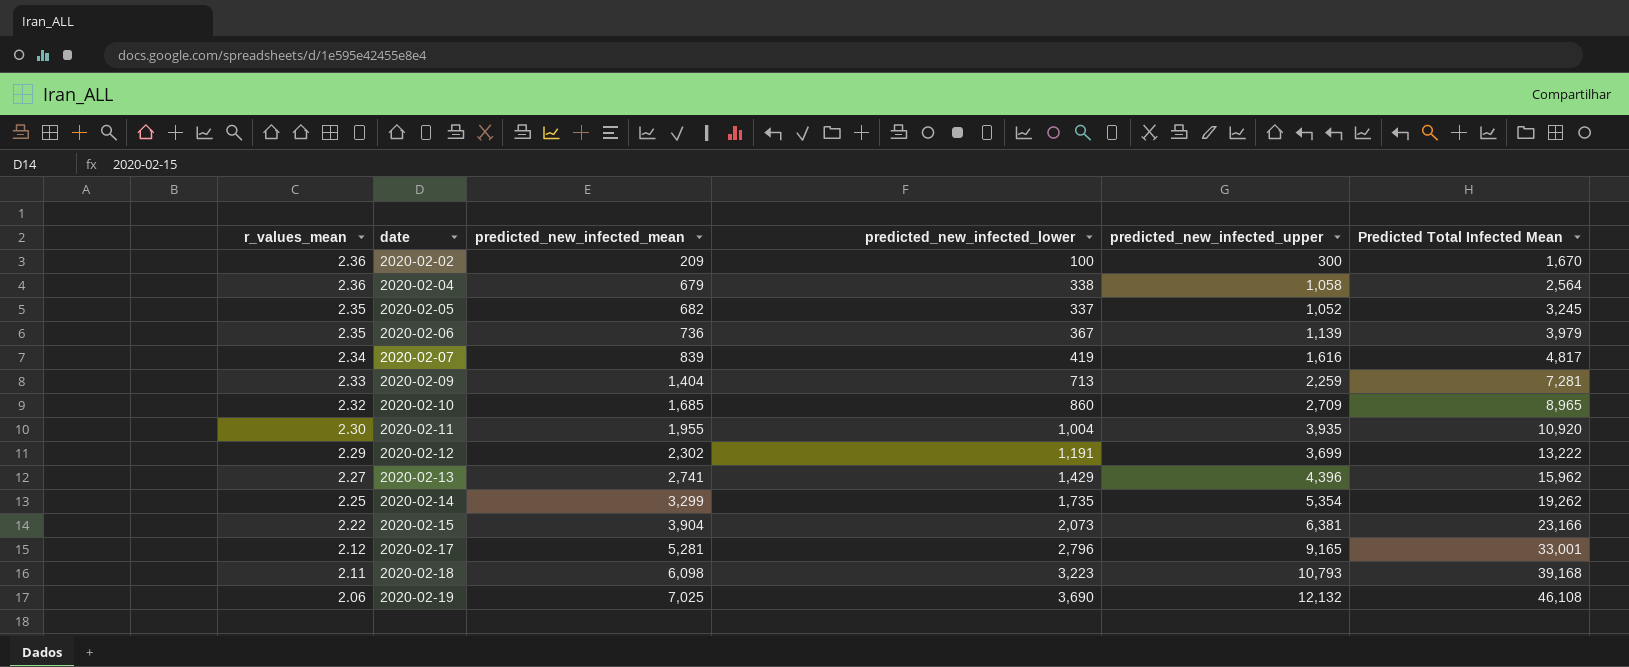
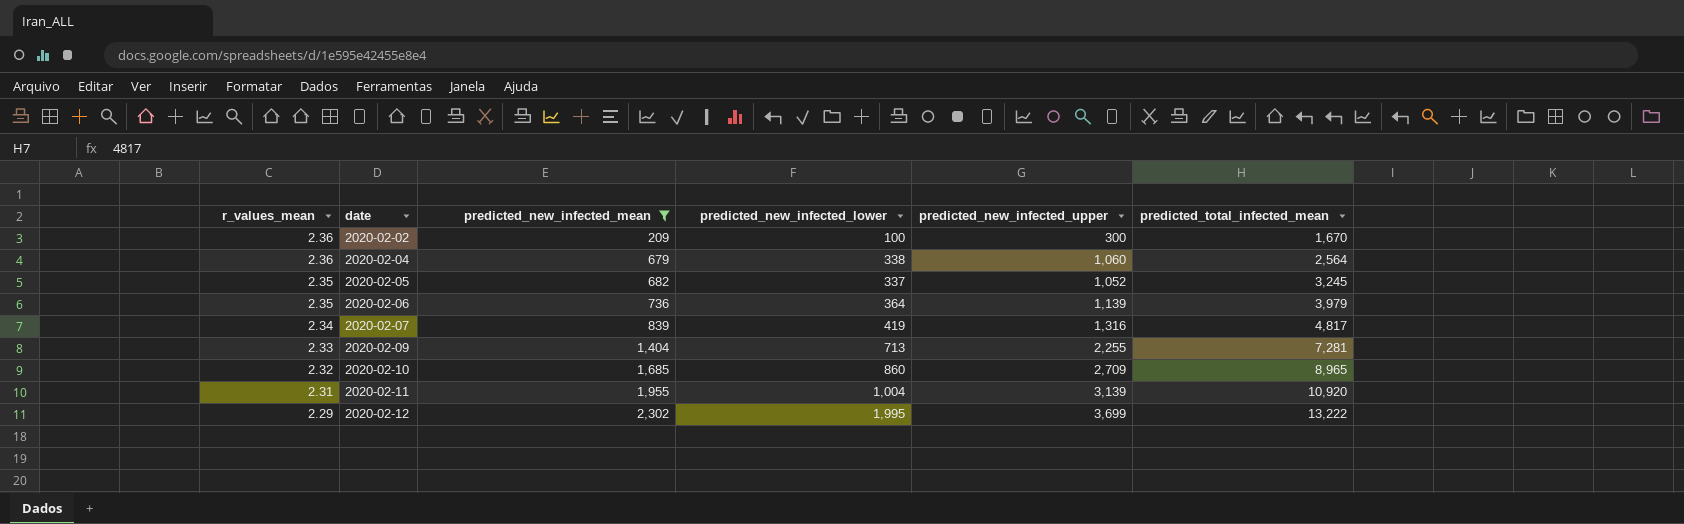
filter: none -> predicted_new_infected_mean <= 2,302
column name: Predicted Total Infected Mean -> predicted_total_infected_mean
2020-02-04 | predicted_new_infected_upper: 1,058 -> 1,060
2020-02-06 | predicted_new_infected_lower: 367 -> 364
2020-02-07 | predicted_new_infected_upper: 1,616 -> 1,316
2020-02-09 | predicted_new_infected_upper: 2,259 -> 2,255
2020-02-11 | r_values_mean: 2.30 -> 2.31
2020-02-11 | predicted_new_infected_upper: 3,935 -> 3,139
2020-02-12 | predicted_new_infected_lower: 1,191 -> 1,995

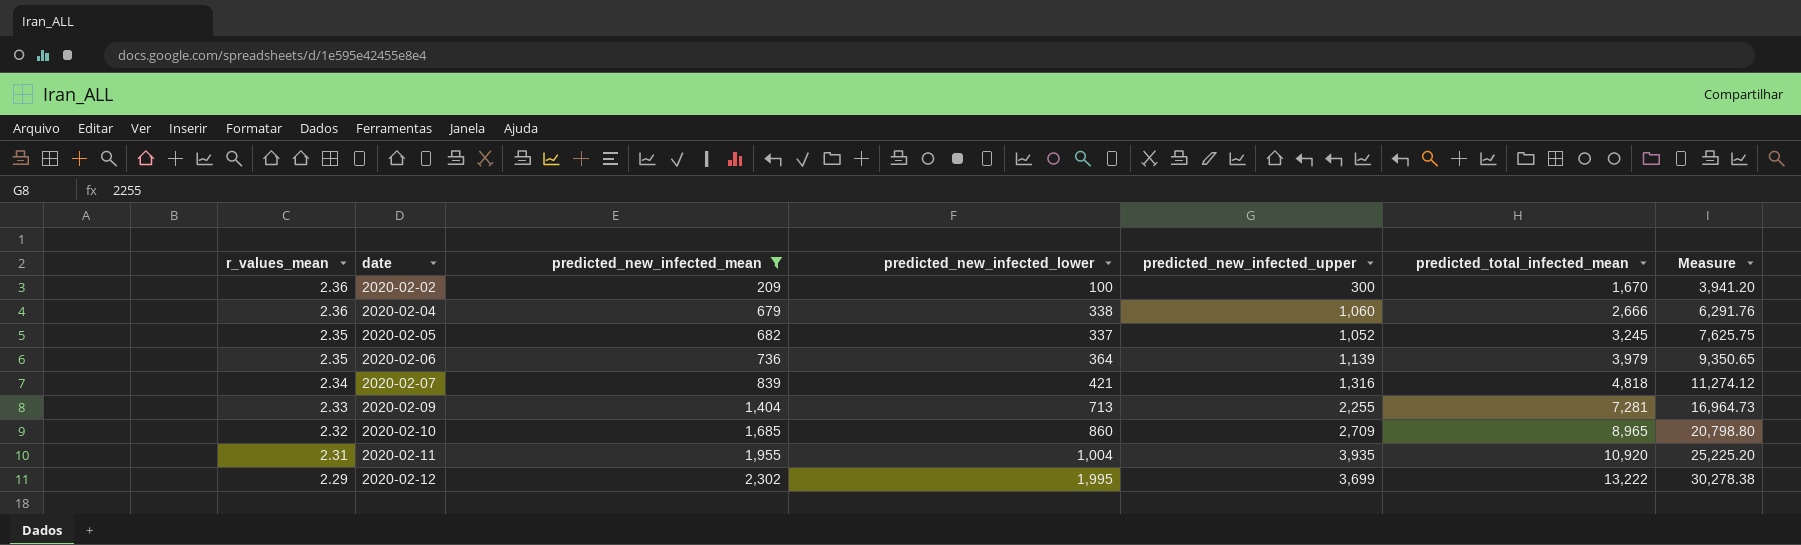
column Measure | formula: none -> [r_values_mean] * [predicted_total_infected_mean]
2020-02-04 | predicted_total_infected_mean: 2,564 -> 2,666
2020-02-07 | predicted_new_infected_lower: 419 -> 421
2020-02-07 | predicted_total_infected_mean: 4,817 -> 4,818
2020-02-11 | predicted_new_infected_upper: 3,139 -> 3,935

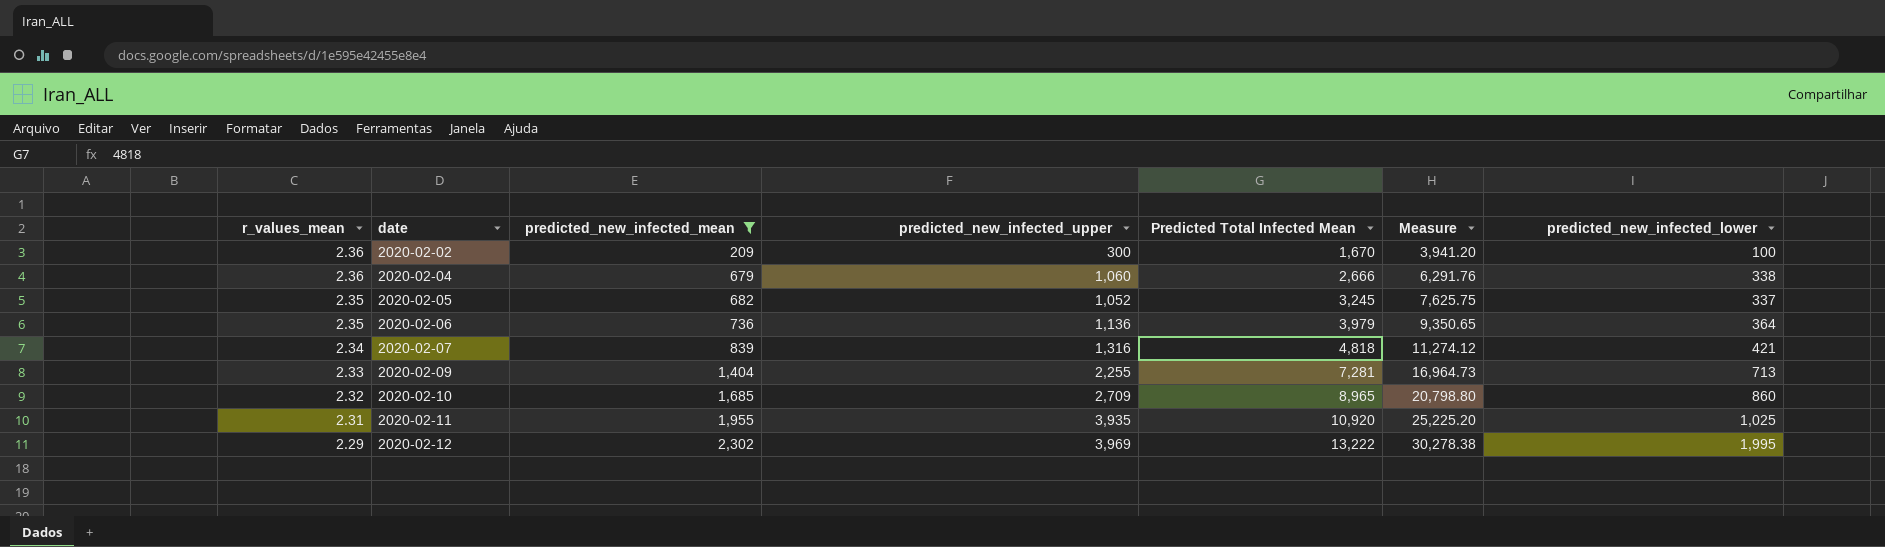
column name: predicted_total_infected_mean -> Predicted Total Infected Mean
column predicted_new_infected_lower | position: 4 -> 7
2020-02-06 | predicted_new_infected_upper: 1,139 -> 1,136
2020-02-11 | predicted_new_infected_lower: 1,004 -> 1,025
2020-02-12 | predicted_new_infected_upper: 3,699 -> 3,969

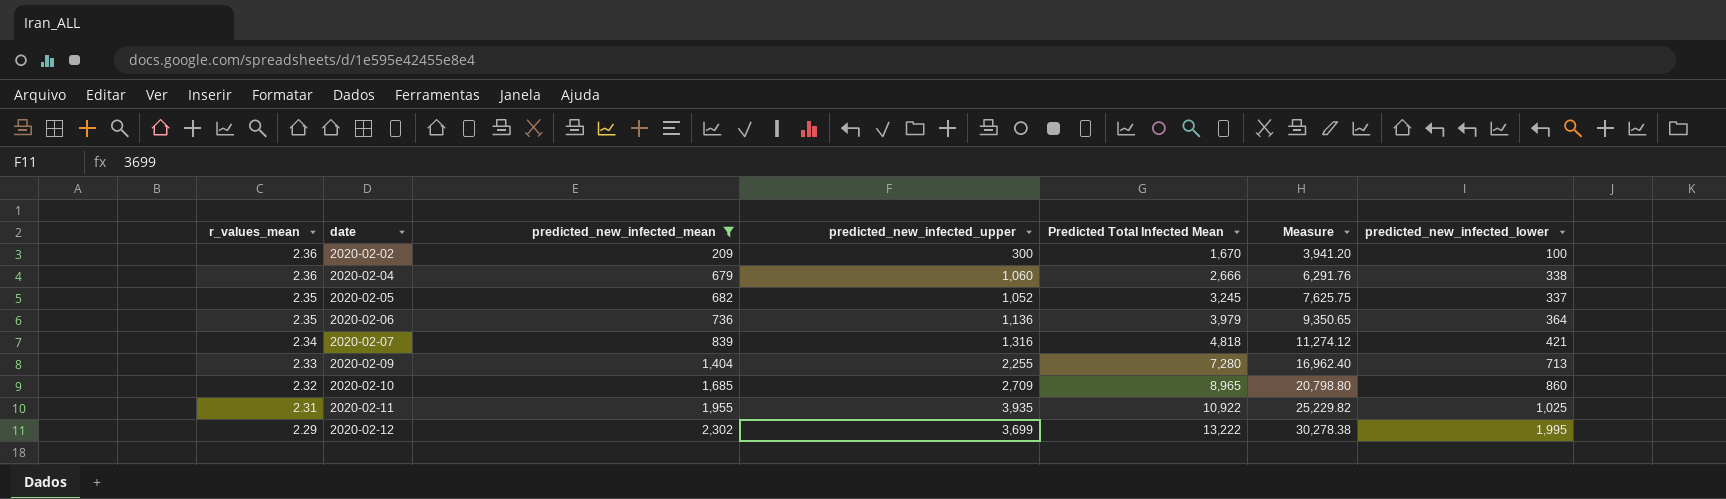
2020-02-09 | Predicted Total Infected Mean: 7,281 -> 7,280
2020-02-09 | Measure: 16,964.73 -> 16,962.40
2020-02-11 | Predicted Total Infected Mean: 10,920 -> 10,922
2020-02-11 | Measure: 25,225.20 -> 25,229.82
2020-02-12 | predicted_new_infected_upper: 3,969 -> 3,699

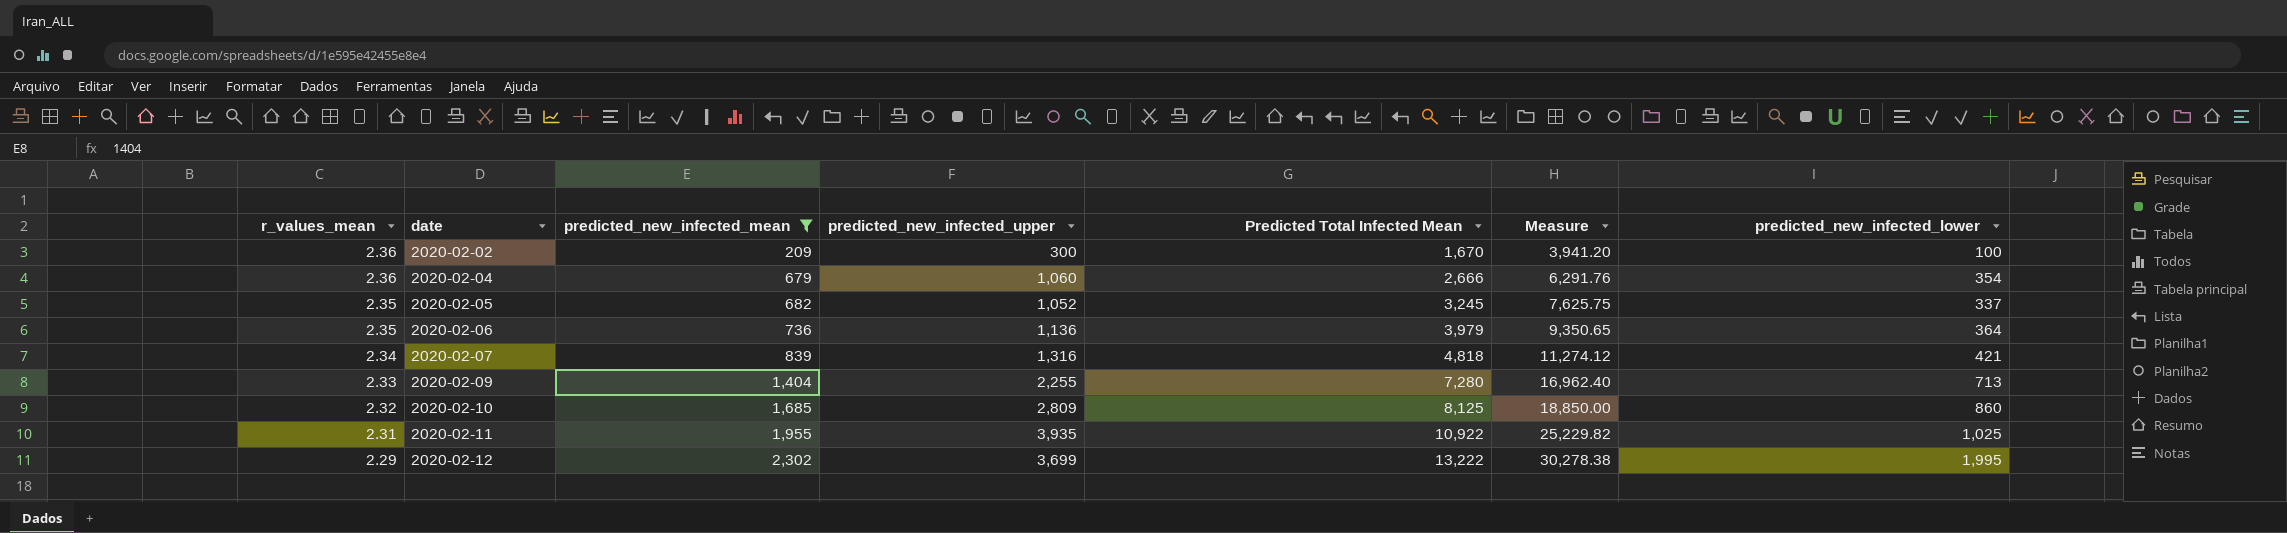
2020-02-04 | predicted_new_infected_lower: 338 -> 354
2020-02-10 | predicted_new_infected_upper: 2,709 -> 2,809
2020-02-10 | Predicted Total Infected Mean: 8,965 -> 8,125
2020-02-10 | Measure: 20,798.80 -> 18,850.00

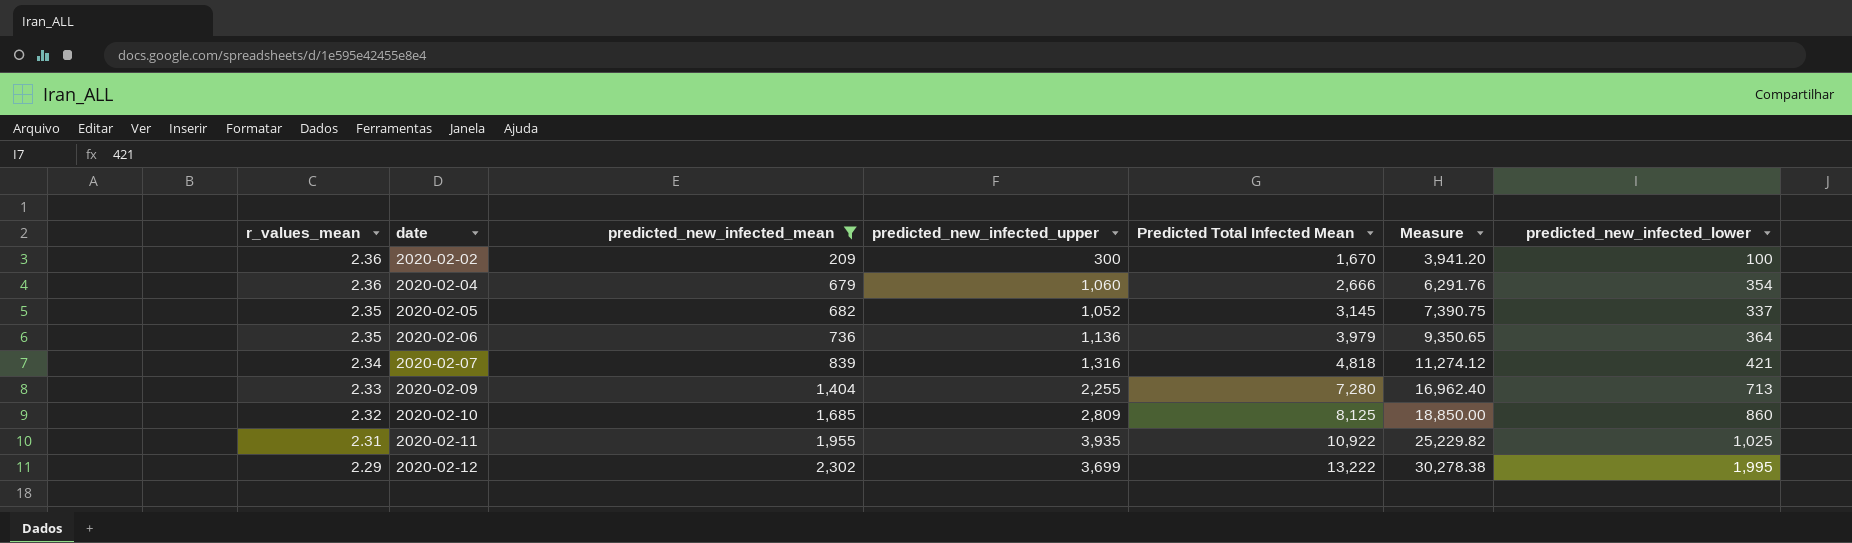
2020-02-05 | Predicted Total Infected Mean: 3,245 -> 3,145
2020-02-05 | Measure: 7,625.75 -> 7,390.75

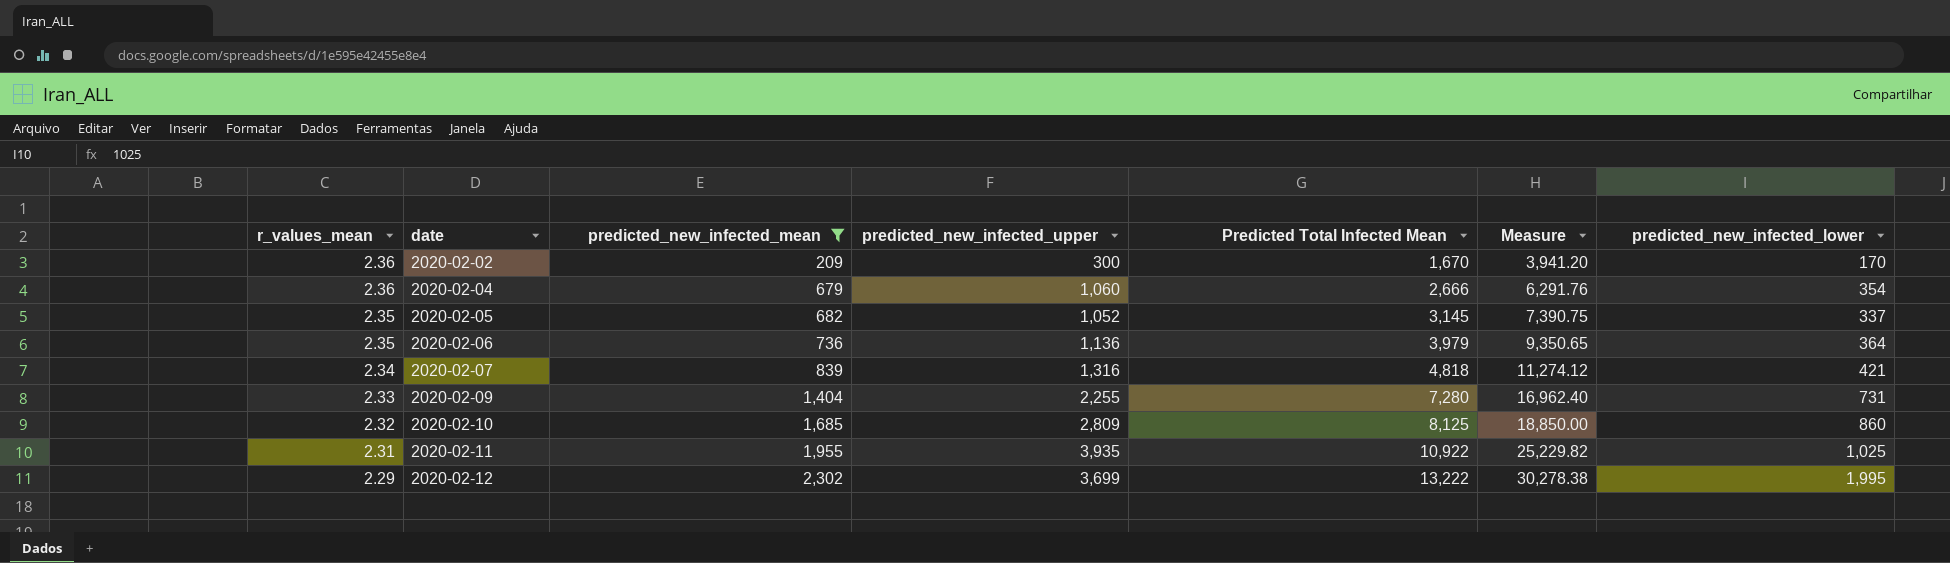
2020-02-02 | predicted_new_infected_lower: 100 -> 170
2020-02-09 | predicted_new_infected_lower: 713 -> 731

